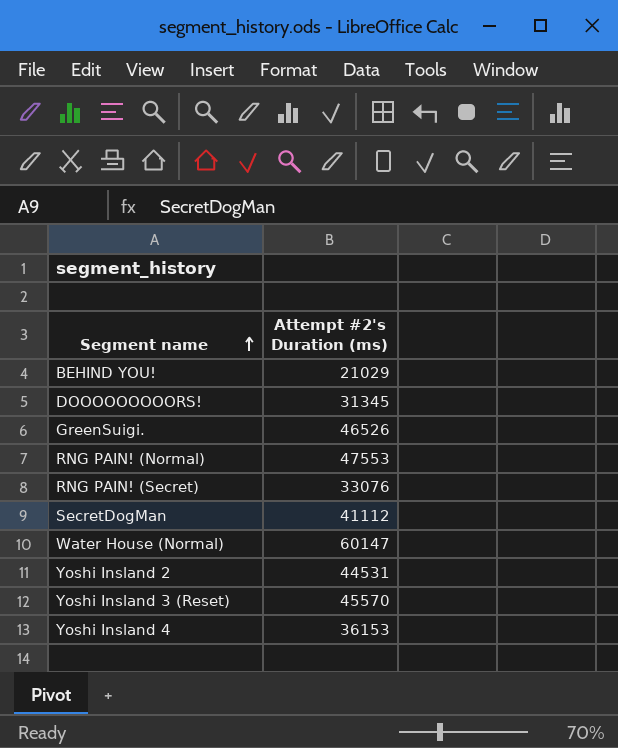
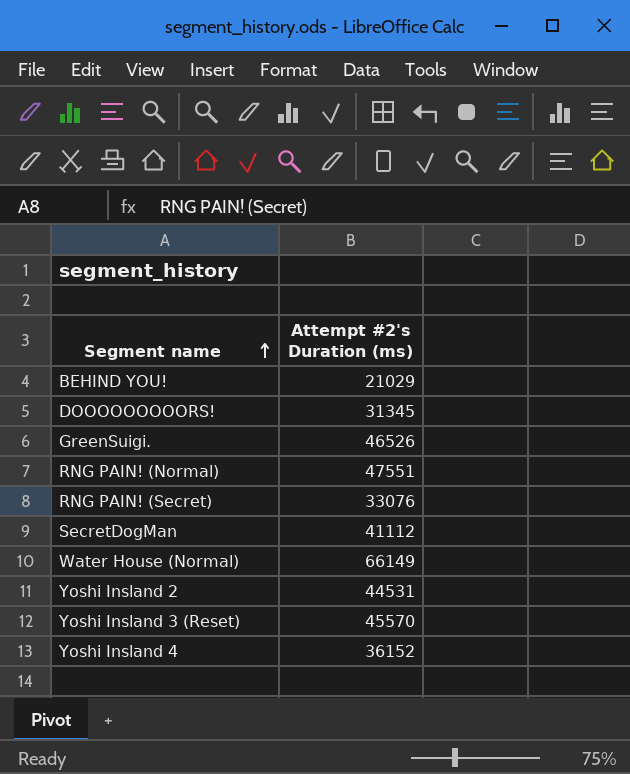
RNG PAIN! (Normal) | Attempt #2's Duration (ms): 47553 -> 47551
Water House (Normal) | Attempt #2's Duration (ms): 60147 -> 66149
Yoshi Insland 4 | Attempt #2's Duration (ms): 36153 -> 36152

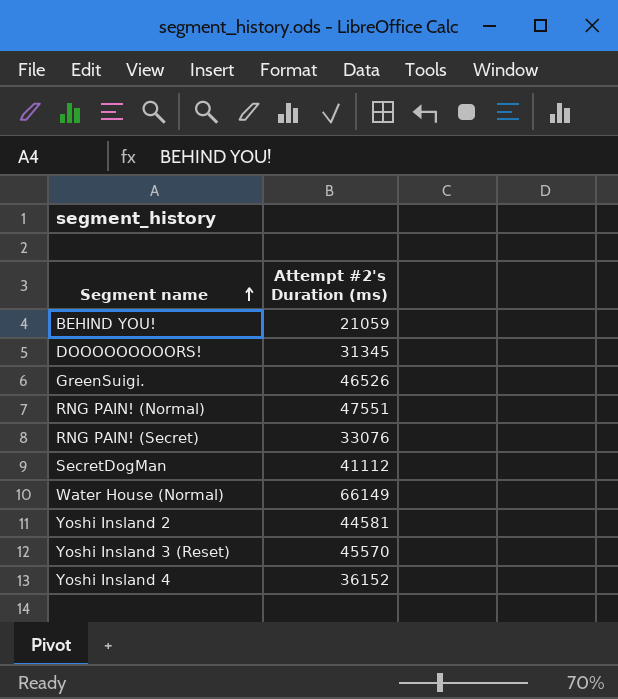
BEHIND YOU! | Attempt #2's Duration (ms): 21029 -> 21059
Yoshi Insland 2 | Attempt #2's Duration (ms): 44531 -> 44581

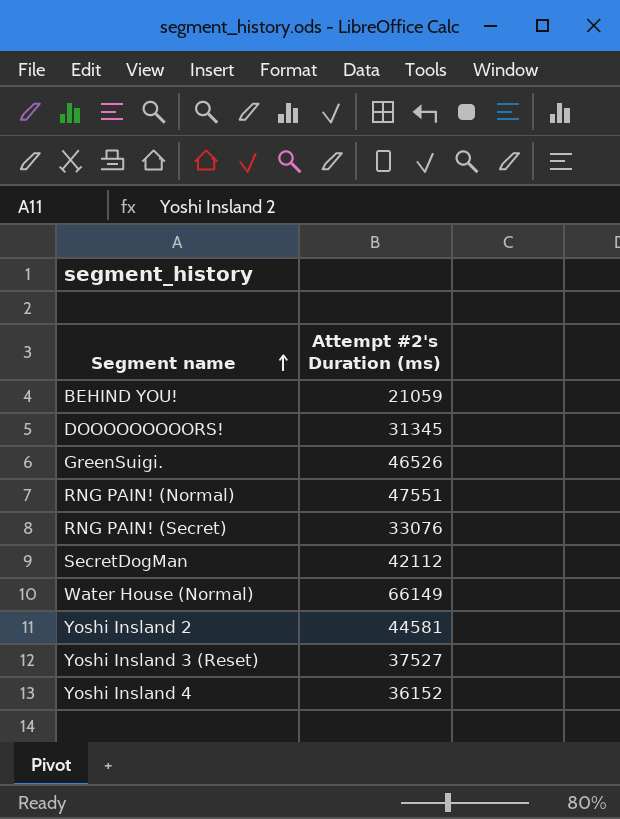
SecretDogMan | Attempt #2's Duration (ms): 41112 -> 42112
Yoshi Insland 3 (Reset) | Attempt #2's Duration (ms): 45570 -> 37527

